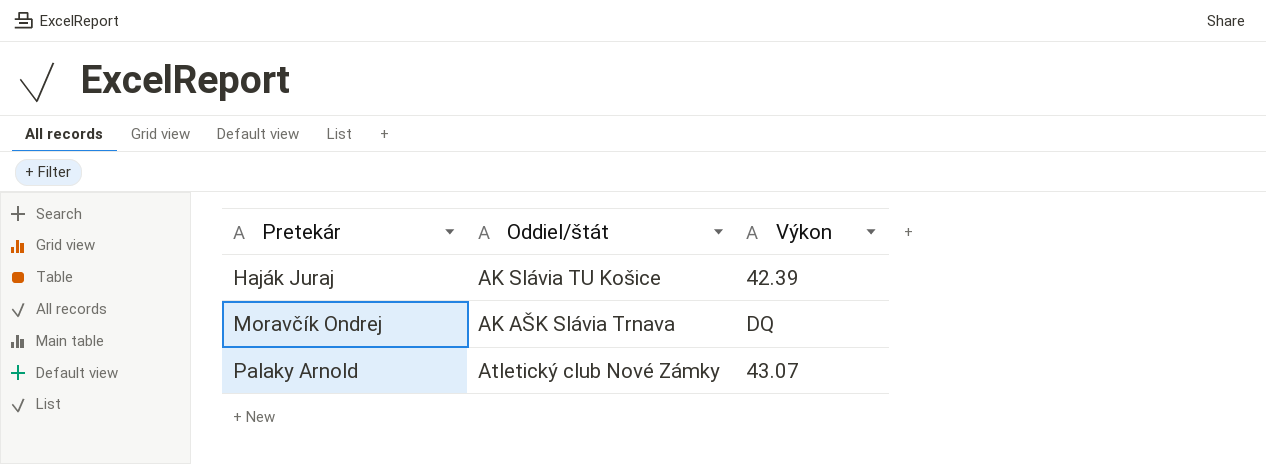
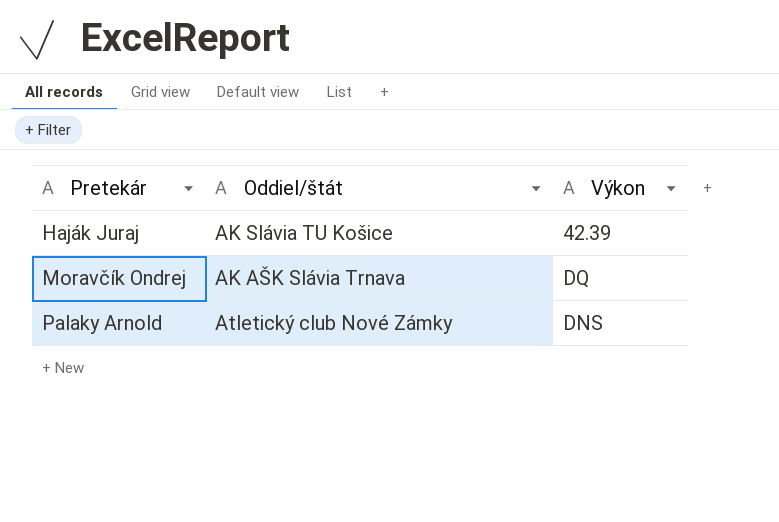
Palaky Arnold | Výkon: 43.07 -> DNS

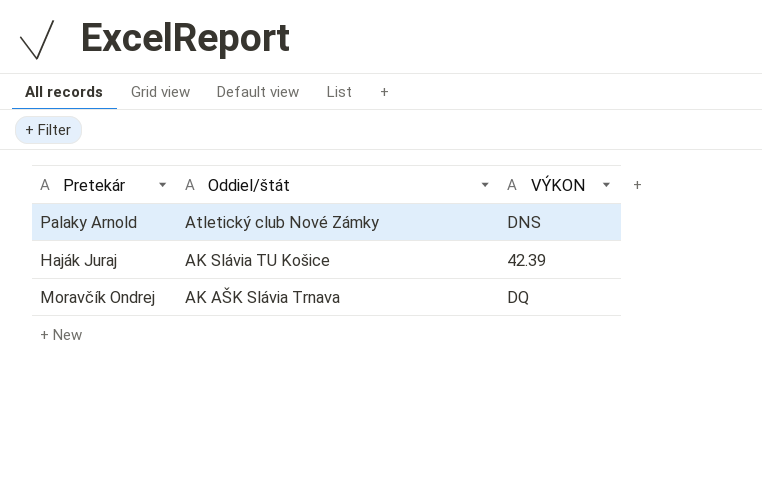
row order: Pretekár ascending -> Oddiel/štát descending
column name: Výkon -> VÝKON

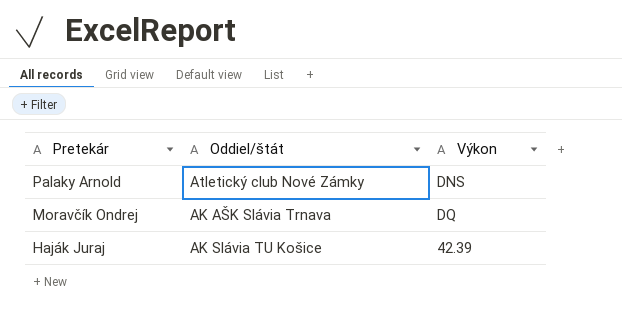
row order: Oddiel/štát descending -> Pretekár descending
column name: VÝKON -> Výkon

